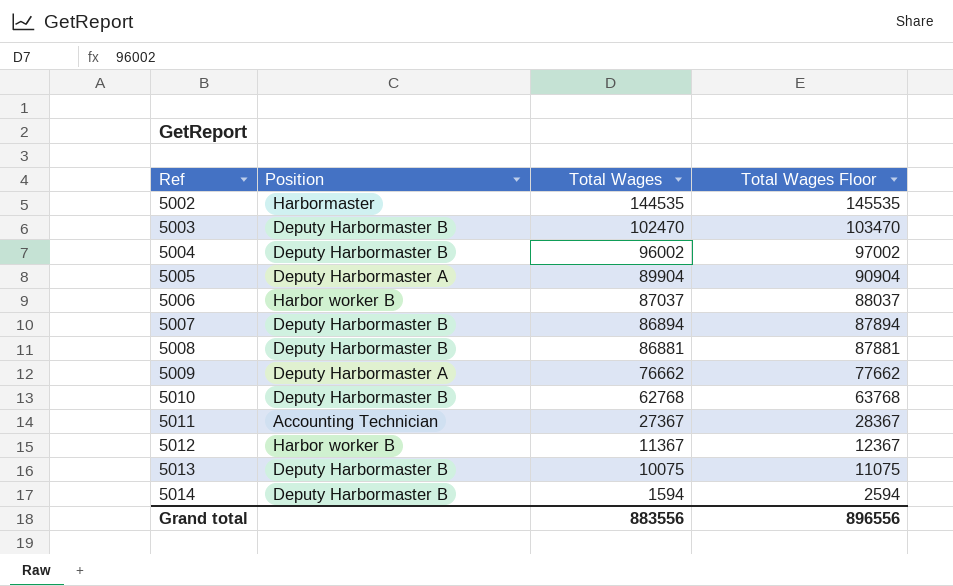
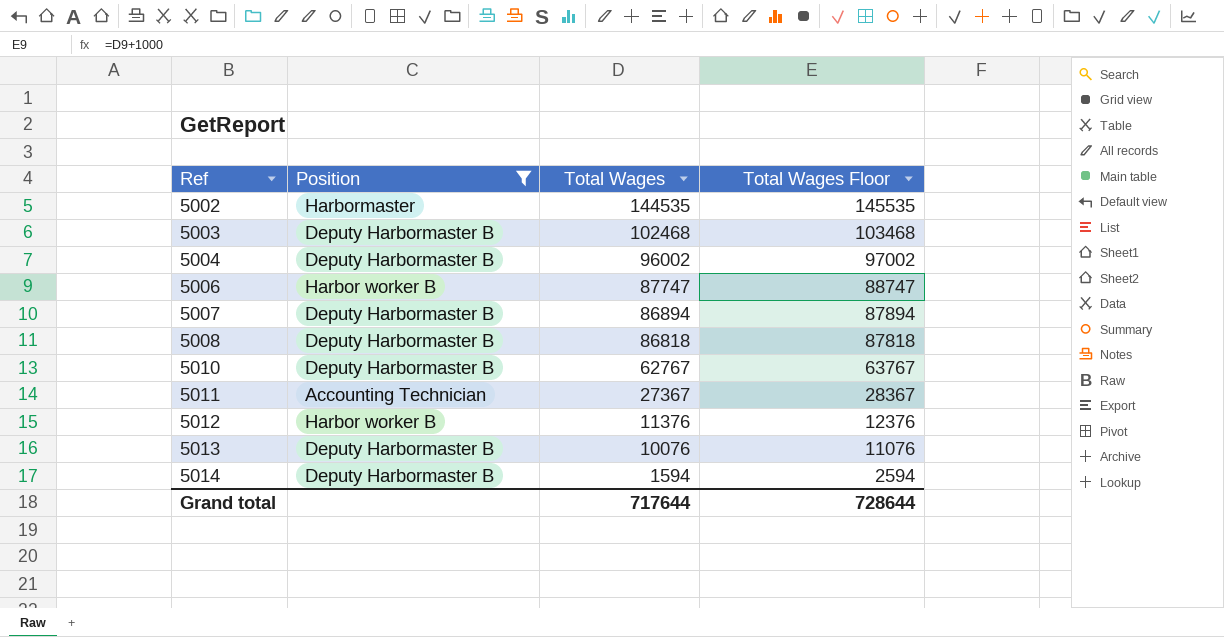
filter: none -> Position != Deputy Harbormaster A
5003 | Total Wages: 102470 -> 102468
5003 | Total Wages Floor: 103470 -> 103468
5006 | Total Wages: 87037 -> 87747
5006 | Total Wages Floor: 88037 -> 88747
5008 | Total Wages: 86881 -> 86818
5008 | Total Wages Floor: 87881 -> 87818
5010 | Total Wages: 62768 -> 62767
5010 | Total Wages Floor: 63768 -> 63767
5012 | Total Wages: 11367 -> 11376
5012 | Total Wages Floor: 12367 -> 12376
5013 | Total Wages: 10075 -> 10076
5013 | Total Wages Floor: 11075 -> 11076
Grand total | Total Wages: 883556 -> 717644
Grand total | Total Wages Floor: 896556 -> 728644

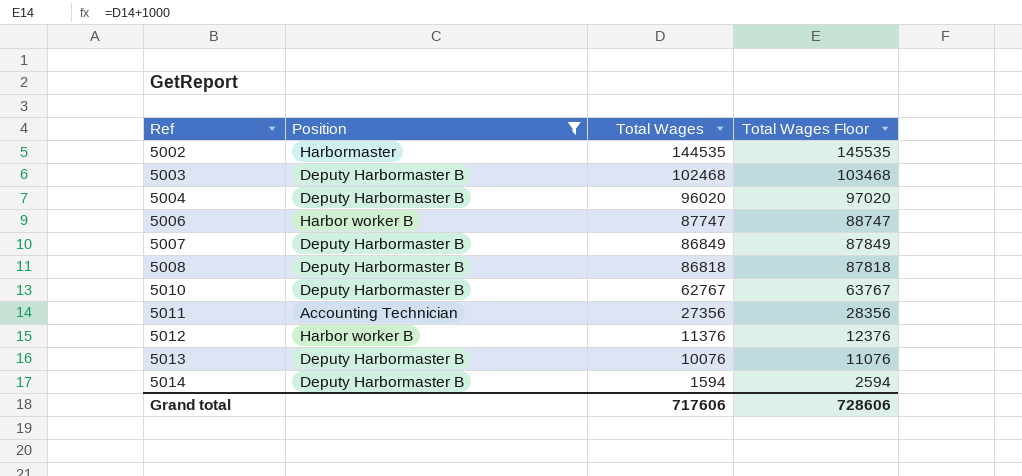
5004 | Total Wages: 96002 -> 96020
5004 | Total Wages Floor: 97002 -> 97020
5007 | Total Wages: 86894 -> 86849
5007 | Total Wages Floor: 87894 -> 87849
5011 | Total Wages: 27367 -> 27356
5011 | Total Wages Floor: 28367 -> 28356
Grand total | Total Wages: 717644 -> 717606
Grand total | Total Wages Floor: 728644 -> 728606

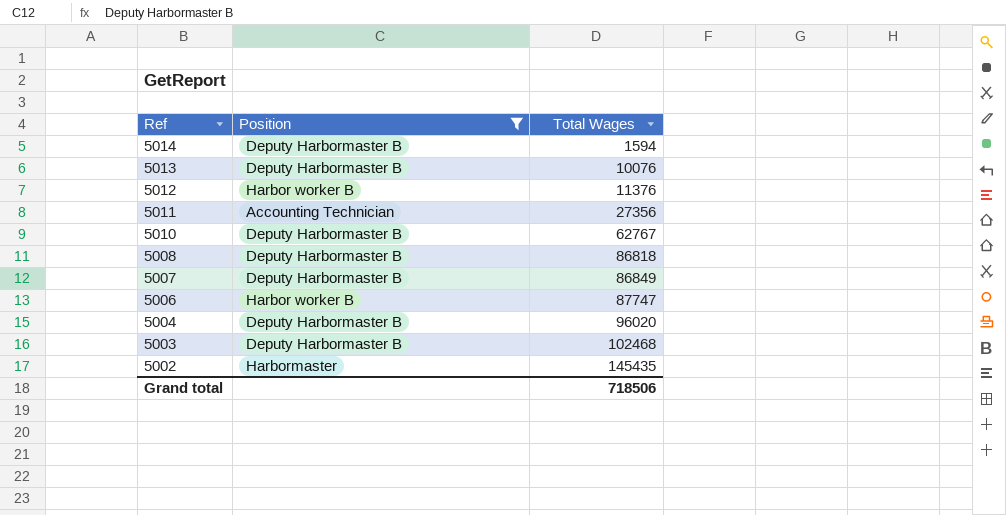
row order: Ref ascending -> Ref descending
column Total Wages Floor | formula: [Total Wages] + 1000 -> none
5002 | Total Wages: 144535 -> 145435
Grand total | Total Wages: 717606 -> 718506

